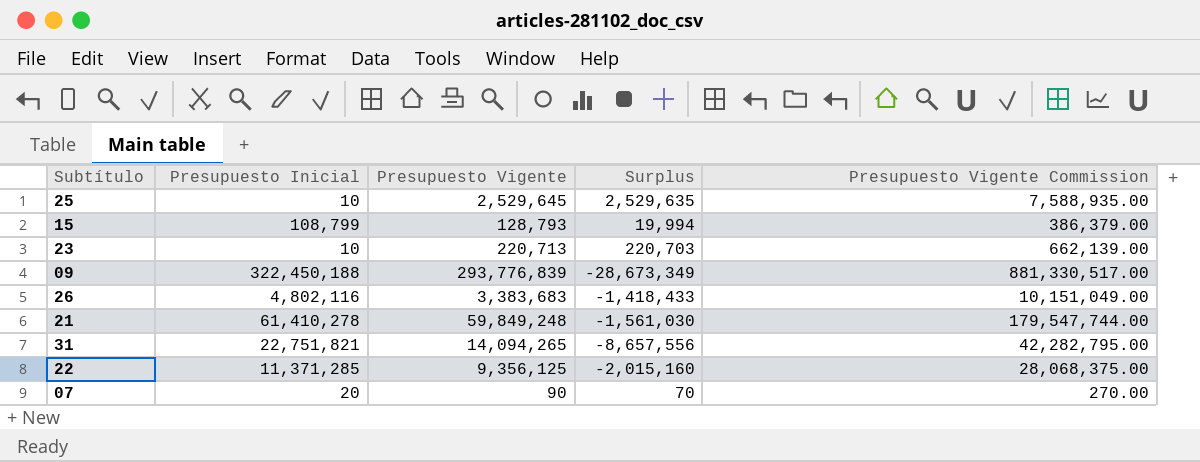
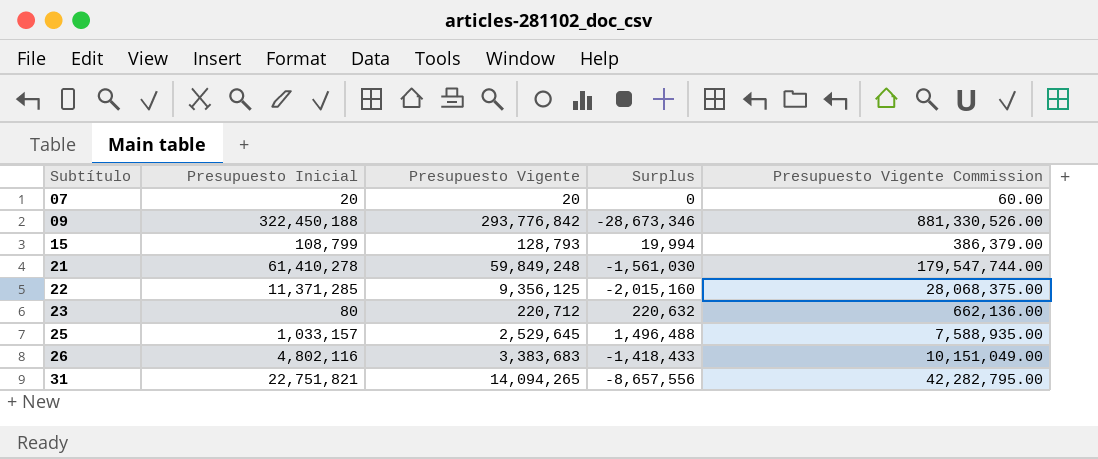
row order: none -> Subtítulo ascending
07 | Presupuesto Vigente: 90 -> 20
07 | Surplus: 70 -> 0
07 | Presupuesto Vigente Commission: 270.00 -> 60.00
09 | Presupuesto Vigente: 293,776,839 -> 293,776,842
09 | Surplus: -28,673,349 -> -28,673,346
09 | Presupuesto Vigente Commission: 881,330,517.00 -> 881,330,526.00
23 | Presupuesto Inicial: 10 -> 80
23 | Presupuesto Vigente: 220,713 -> 220,712
23 | Surplus: 220,703 -> 220,632
23 | Presupuesto Vigente Commission: 662,139.00 -> 662,136.00
25 | Presupuesto Inicial: 10 -> 1,033,157
25 | Surplus: 2,529,635 -> 1,496,488

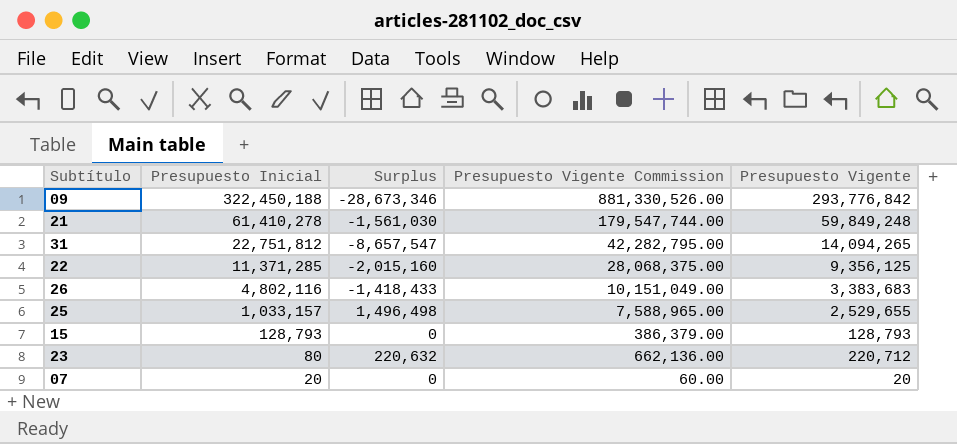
row order: Subtítulo ascending -> Presupuesto Inicial descending
column Presupuesto Vigente | position: 3 -> 5
31 | Presupuesto Inicial: 22,751,821 -> 22,751,812
31 | Surplus: -8,657,556 -> -8,657,547
25 | Surplus: 1,496,488 -> 1,496,498
25 | Presupuesto Vigente Commission: 7,588,935.00 -> 7,588,965.00
25 | Presupuesto Vigente: 2,529,645 -> 2,529,655
15 | Presupuesto Inicial: 108,799 -> 128,793
15 | Surplus: 19,994 -> 0

